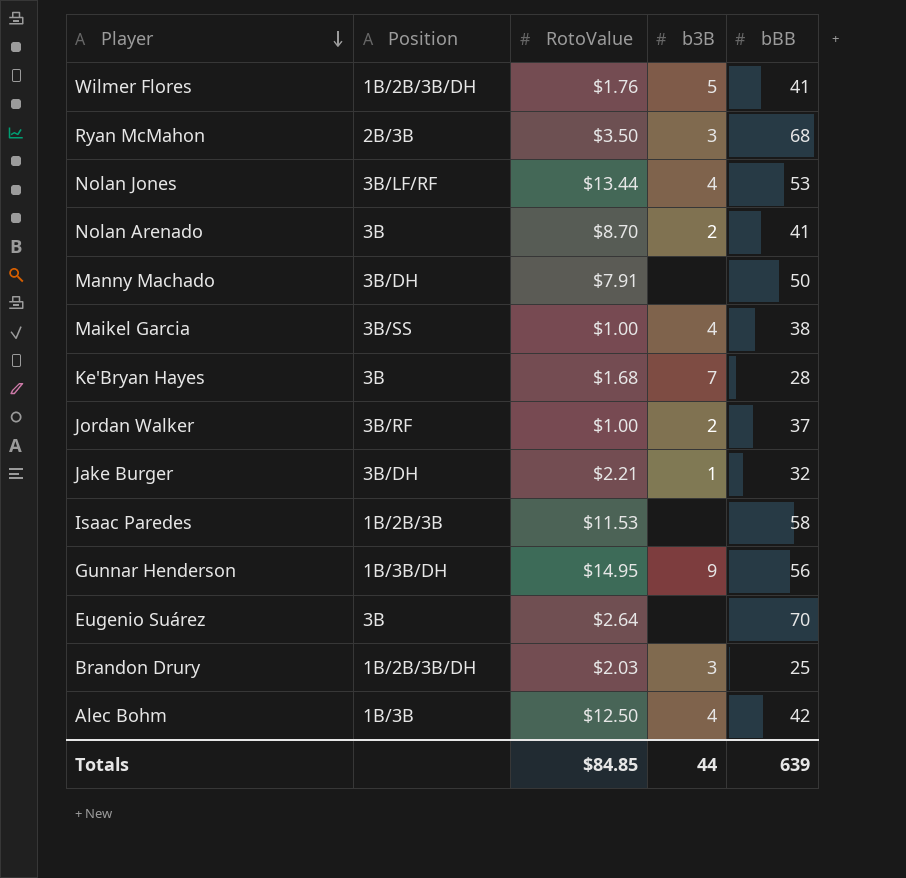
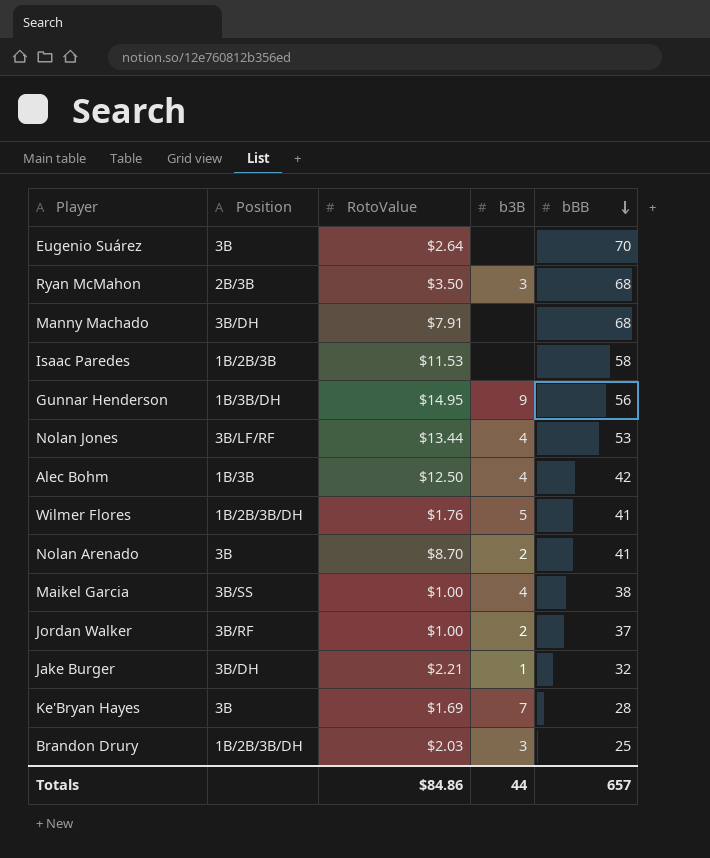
row order: Player descending -> bBB descending
Manny Machado | bBB: 50 -> 68
Ke'Bryan Hayes | RotoValue: $1.68 -> $1.69
Totals | RotoValue: $84.85 -> $84.86
Totals | bBB: 639 -> 657

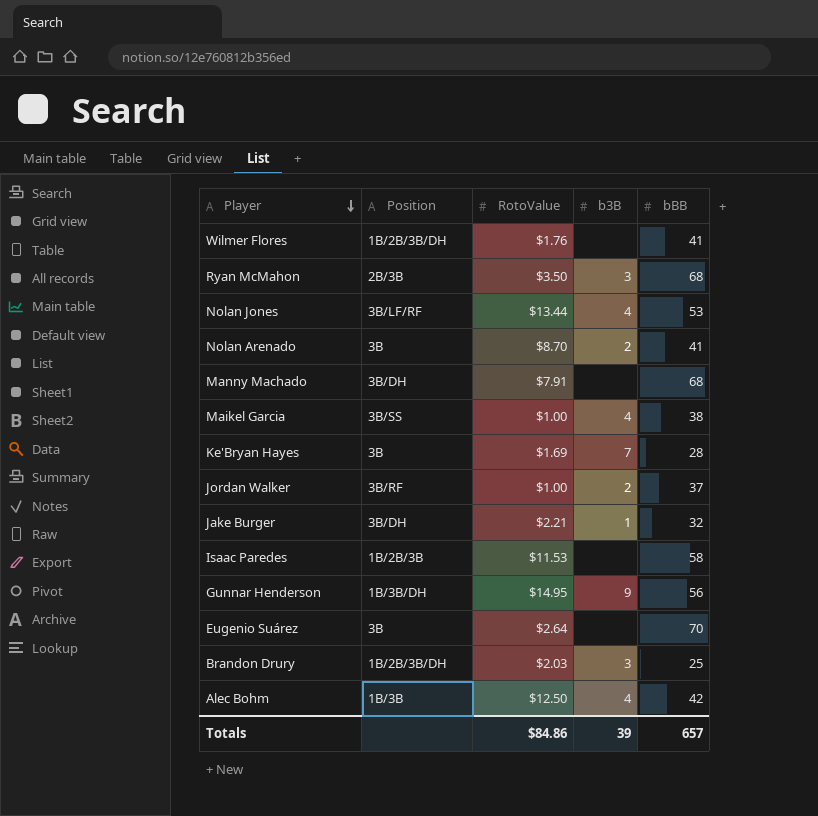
row order: bBB descending -> Player descending
Wilmer Flores | b3B: 5 -> none
Totals | b3B: 44 -> 39

